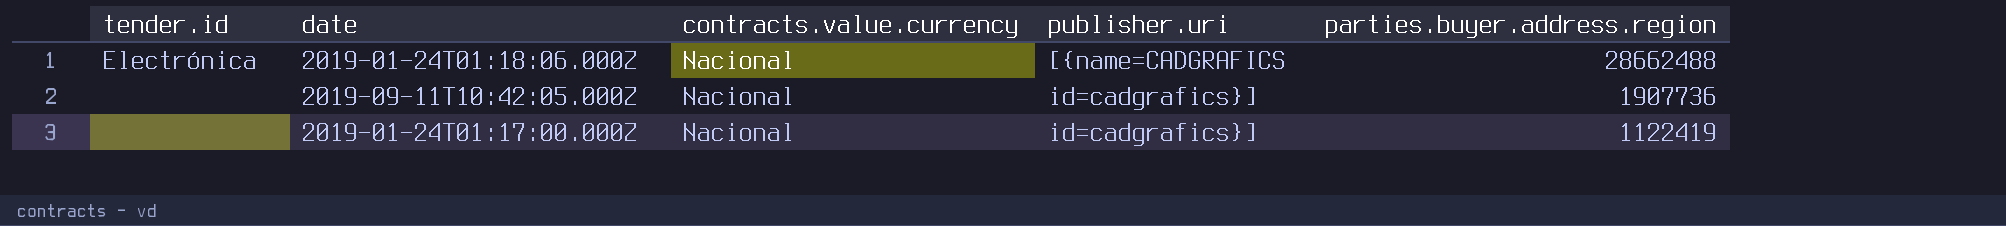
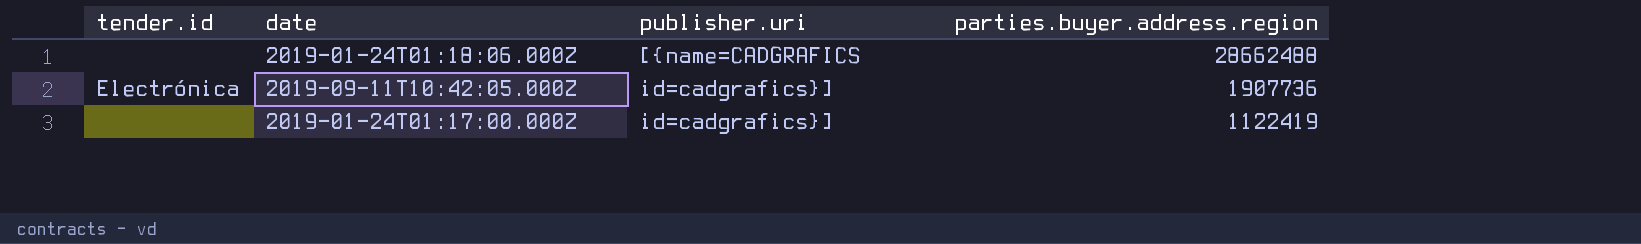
column contracts.value.currency | position: 3 -> none
2019-01-24T01:18:06.000Z | tender.id: Electrónica -> none
2019-09-11T10:42:05.000Z | tender.id: none -> Electrónica

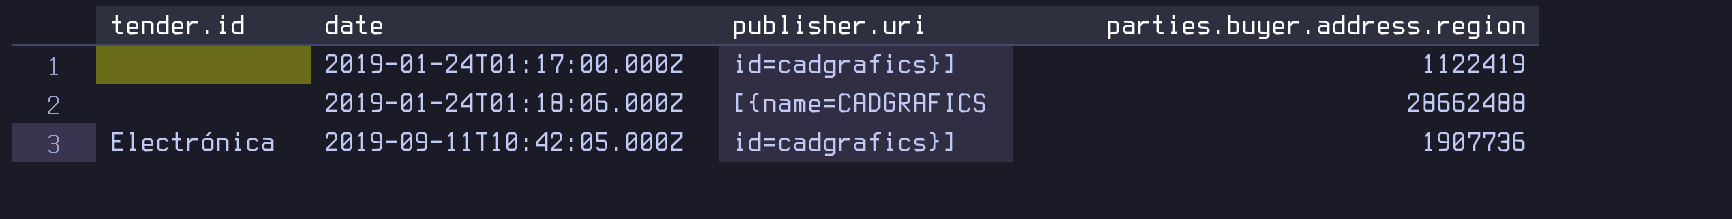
row order: publisher.uri ascending -> date ascending

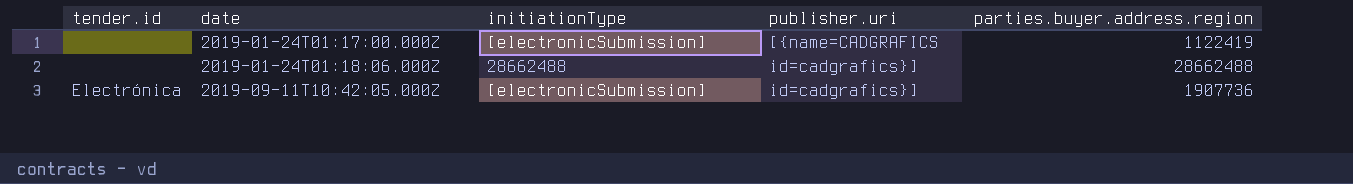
column initiationType | position: none -> 3
2019-01-24T01:17:00.000Z | publisher.uri: id=cadgrafics}] -> [{name=CADGRAFICS
2019-01-24T01:18:06.000Z | publisher.uri: [{name=CADGRAFICS -> id=cadgrafics}]

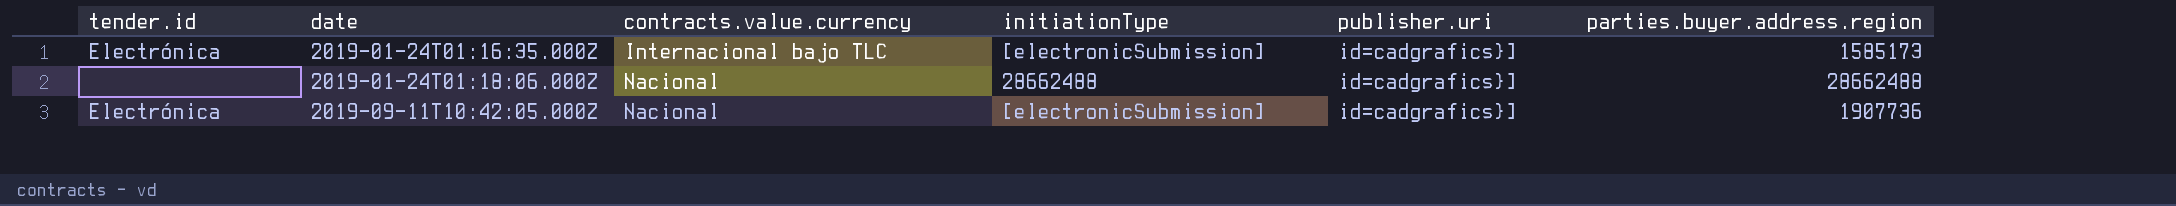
column contracts.value.currency | position: none -> 3
row 2019-01-24T01:17:00.000Z: none | [electronicSubmission] | [{name=CADGRAFICS | 1122419 -> none
row 2019-01-24T01:16:35.000Z: none -> Electrónica | Internacional bajo TLC | [electronicSubmission] | id=cadgrafics}] | 1585173

